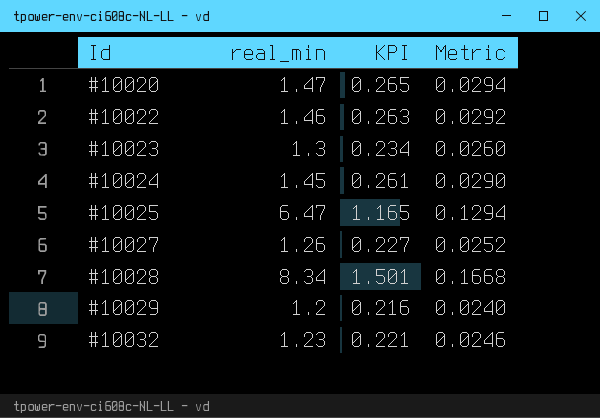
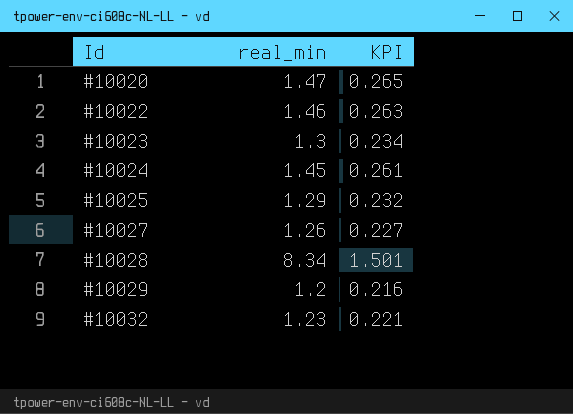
column Metric | formula: [real_min] * 0.02 -> none
#10025 | real_min: 6.47 -> 1.29
#10025 | KPI: 1.165 -> 0.232

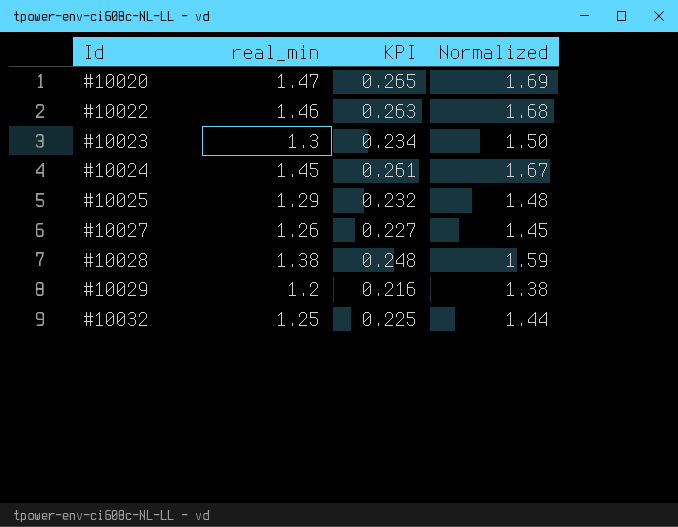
column Normalized | formula: none -> [real_min] * 1.15
#10028 | real_min: 8.34 -> 1.38
#10028 | KPI: 1.501 -> 0.248
#10032 | real_min: 1.23 -> 1.25
#10032 | KPI: 0.221 -> 0.225

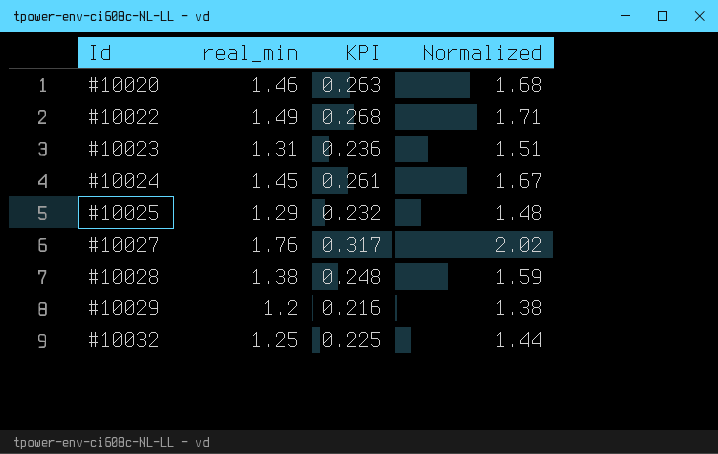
#10020 | real_min: 1.47 -> 1.46
#10020 | KPI: 0.265 -> 0.263
#10020 | Normalized: 1.69 -> 1.68
#10022 | real_min: 1.46 -> 1.49
#10022 | KPI: 0.263 -> 0.268
#10022 | Normalized: 1.68 -> 1.71
#10023 | real_min: 1.3 -> 1.31
#10023 | KPI: 0.234 -> 0.236
#10023 | Normalized: 1.50 -> 1.51
#10027 | real_min: 1.26 -> 1.76
#10027 | KPI: 0.227 -> 0.317
#10027 | Normalized: 1.45 -> 2.02

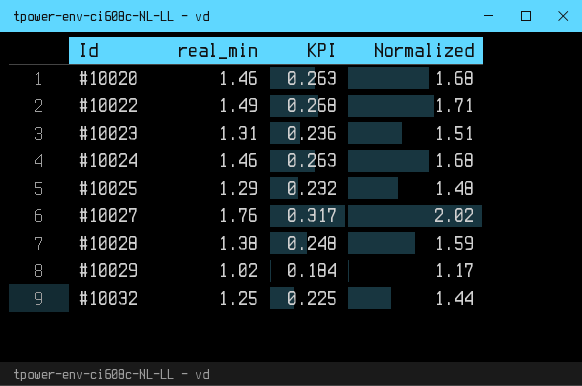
#10024 | real_min: 1.45 -> 1.46
#10024 | KPI: 0.261 -> 0.263
#10024 | Normalized: 1.67 -> 1.68
#10029 | real_min: 1.2 -> 1.02
#10029 | KPI: 0.216 -> 0.184
#10029 | Normalized: 1.38 -> 1.17

